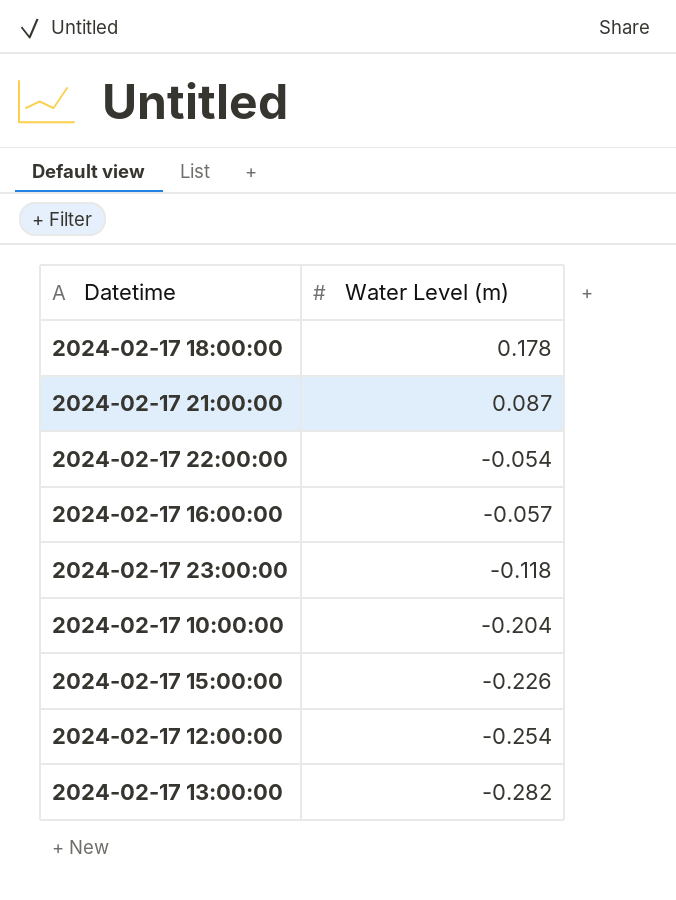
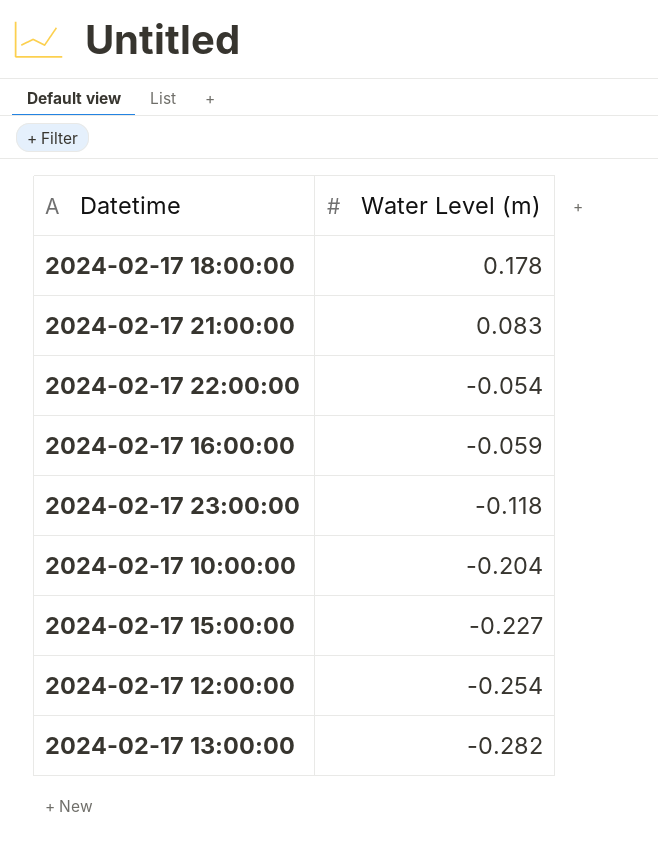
2024-02-17 21:00:00 | Water Level (m): 0.087 -> 0.083
2024-02-17 16:00:00 | Water Level (m): -0.057 -> -0.059
2024-02-17 15:00:00 | Water Level (m): -0.226 -> -0.227

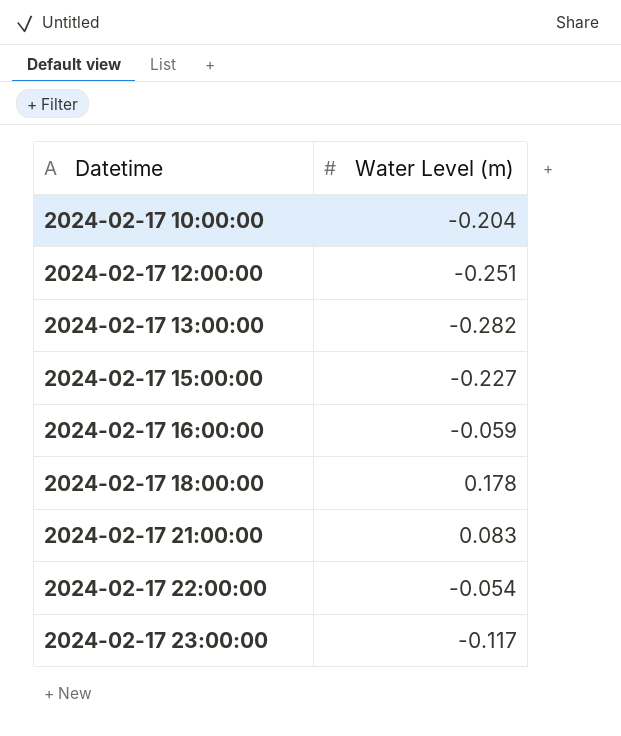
row order: Water Level (m) descending -> Datetime ascending
2024-02-17 12:00:00 | Water Level (m): -0.254 -> -0.251
2024-02-17 23:00:00 | Water Level (m): -0.118 -> -0.117

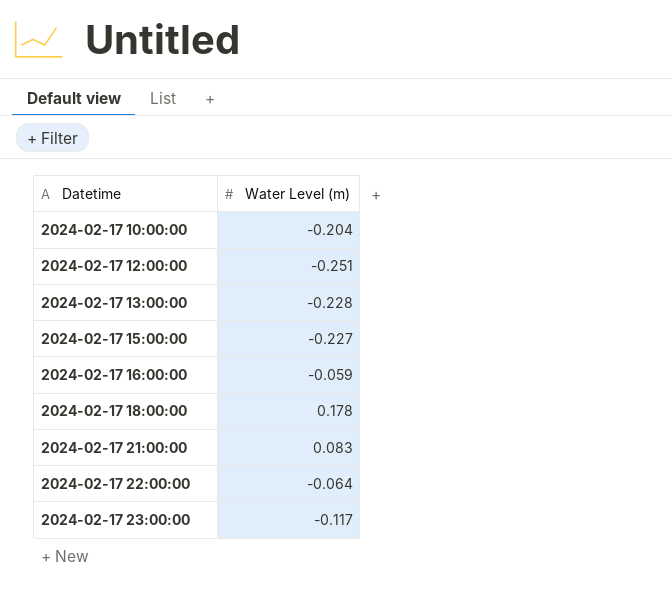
2024-02-17 13:00:00 | Water Level (m): -0.282 -> -0.228
2024-02-17 22:00:00 | Water Level (m): -0.054 -> -0.064

